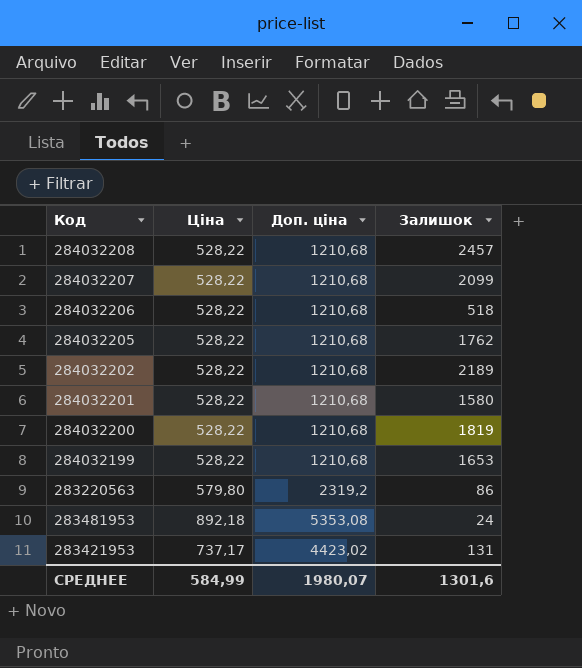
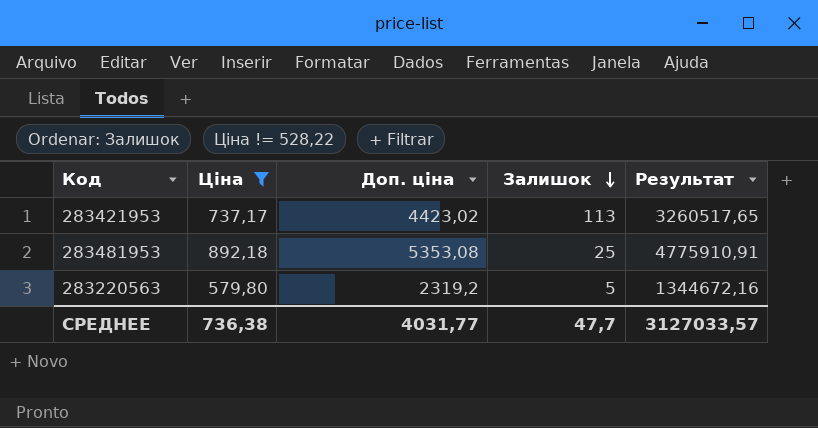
filter: none -> Ціна != 528,22
row order: none -> Залишок descending
column Результат | formula: none -> [Ціна] * [Доп. ціна]
283421953 | Залишок: 131 -> 113
283481953 | Залишок: 24 -> 25
283220563 | Залишок: 86 -> 5
СРЕДНЕЕ | Ціна: 584,99 -> 736,38
СРЕДНЕЕ | Доп. ціна: 1980,07 -> 4031,77
СРЕДНЕЕ | Залишок: 1301,6 -> 47,7

